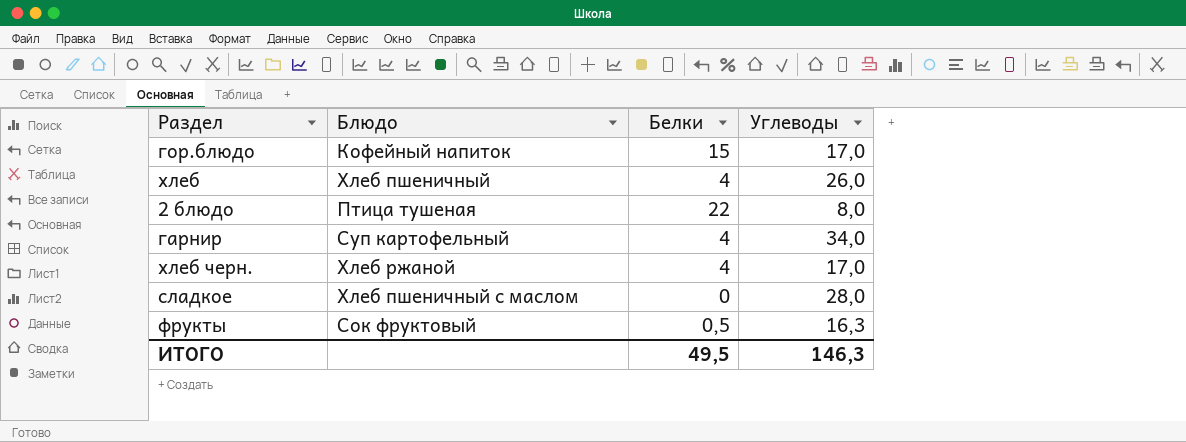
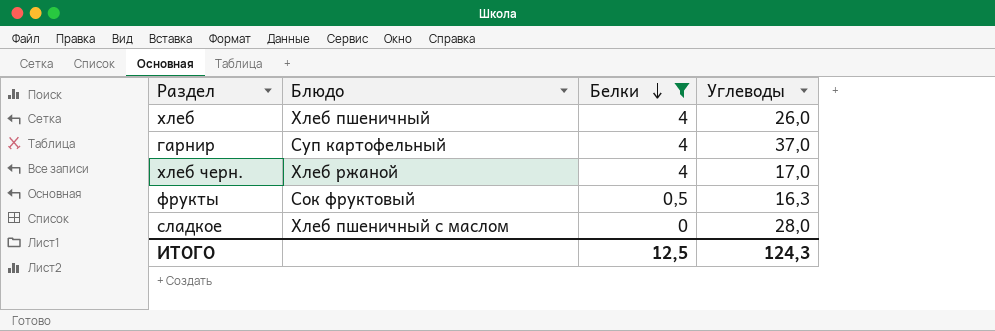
filter: none -> Белки <= 4
row order: none -> Белки descending
гарнир | Углеводы: 34,0 -> 37,0
ИТОГО | Белки: 49,5 -> 12,5
ИТОГО | Углеводы: 146,3 -> 124,3

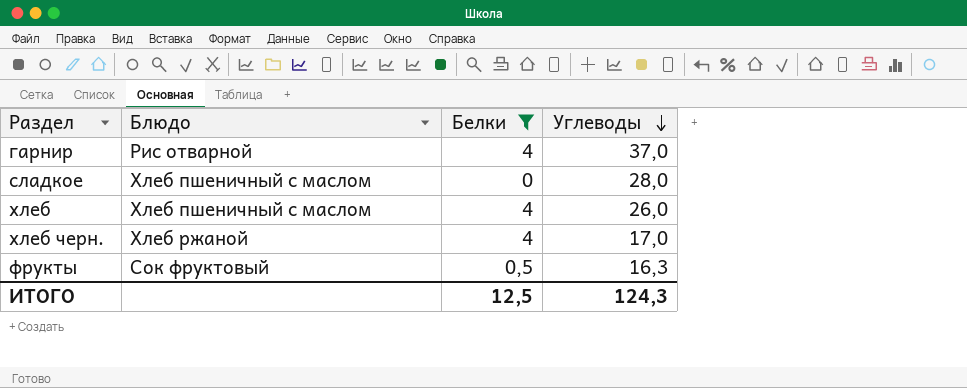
row order: Белки descending -> Углеводы descending
гарнир | Блюдо: Суп картофельный -> Рис отварной
хлеб | Блюдо: Хлеб пшеничный -> Хлеб пшеничный с маслом

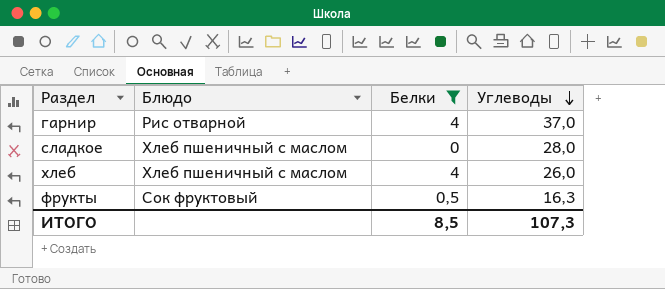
row хлеб черн.: Хлеб ржаной | 4 | 17,0 -> none
ИТОГО | Белки: 12,5 -> 8,5
ИТОГО | Углеводы: 124,3 -> 107,3

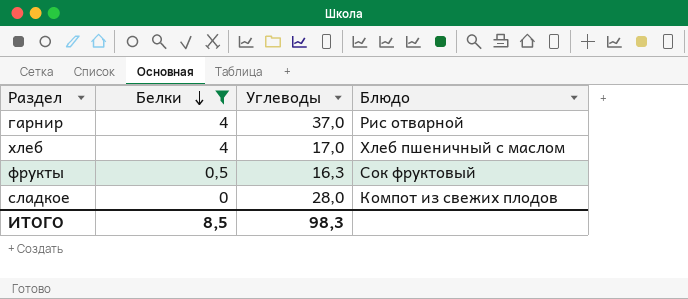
row order: Углеводы descending -> Белки descending
column Блюдо | position: 2 -> 4
хлеб | Углеводы: 26,0 -> 17,0
сладкое | Блюдо: Хлеб пшеничный с маслом -> Компот из свежих плодов
ИТОГО | Углеводы: 107,3 -> 98,3

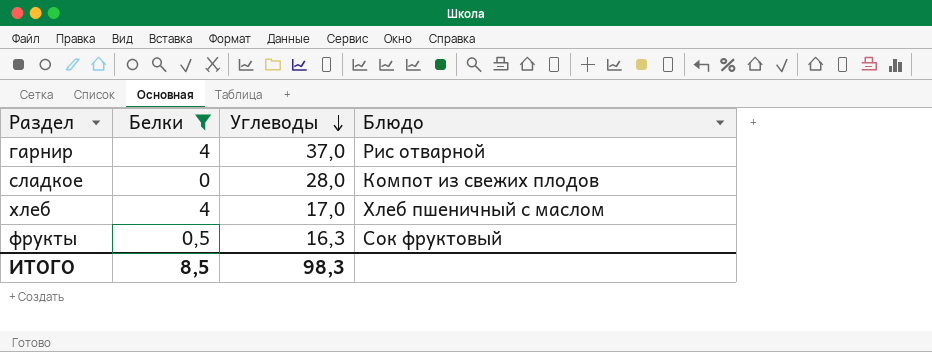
row order: Белки descending -> Углеводы descending

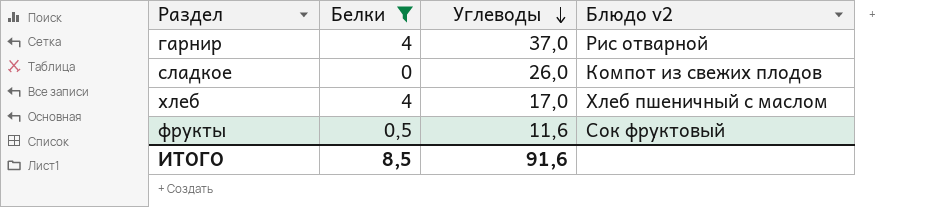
column name: Блюдо -> Блюдо v2
сладкое | Углеводы: 28,0 -> 26,0
фрукты | Углеводы: 16,3 -> 11,6
ИТОГО | Углеводы: 98,3 -> 91,6

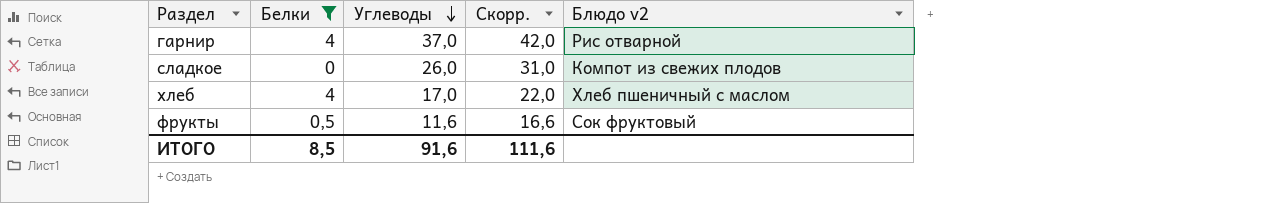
column Скорр. | formula: none -> [Углеводы] + 5

